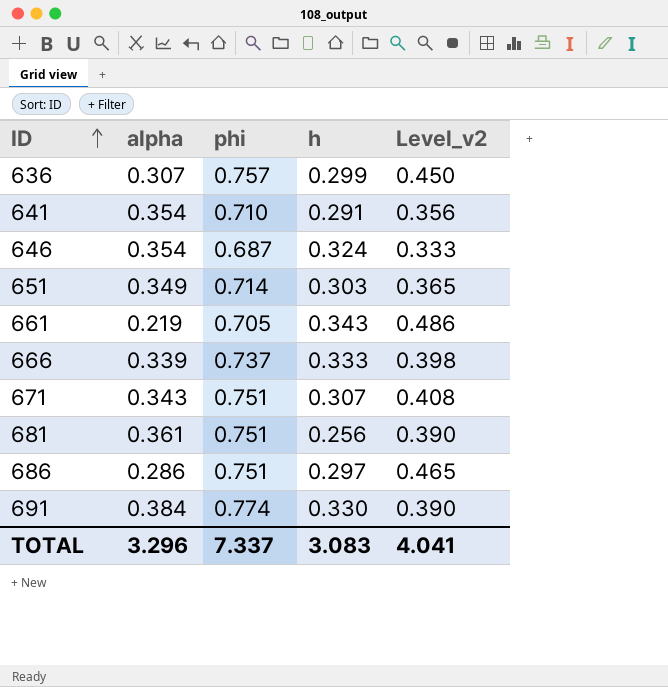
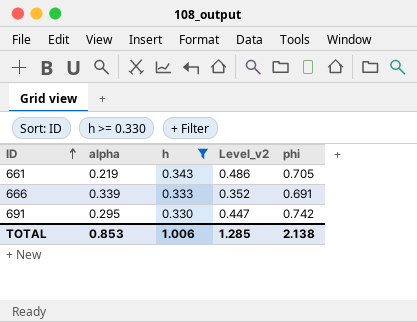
filter: none -> h >= 0.330
column phi | position: 3 -> 5
666 | Level_v2: 0.398 -> 0.352
666 | phi: 0.737 -> 0.691
691 | alpha: 0.384 -> 0.295
691 | Level_v2: 0.390 -> 0.447
691 | phi: 0.774 -> 0.742
TOTAL | alpha: 3.296 -> 0.853
TOTAL | h: 3.083 -> 1.006
TOTAL | Level_v2: 4.041 -> 1.285
TOTAL | phi: 7.337 -> 2.138

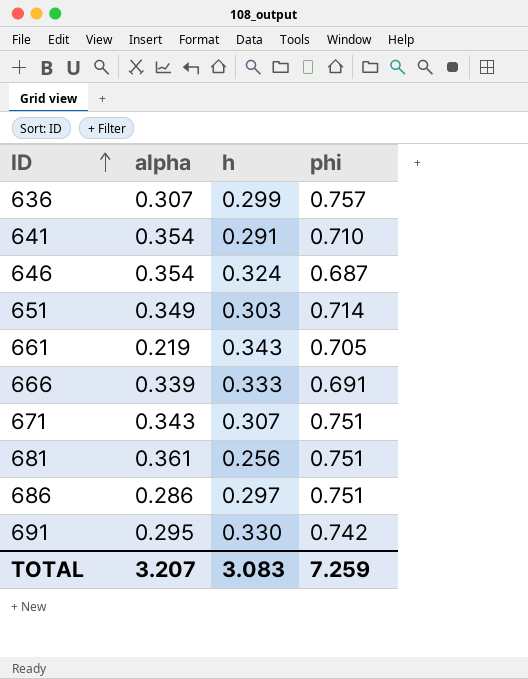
filter: h >= 0.330 -> none
column Level_v2 | formula: [phi] - [alpha] -> none
TOTAL | alpha: 0.853 -> 3.207
TOTAL | h: 1.006 -> 3.083
TOTAL | phi: 2.138 -> 7.259

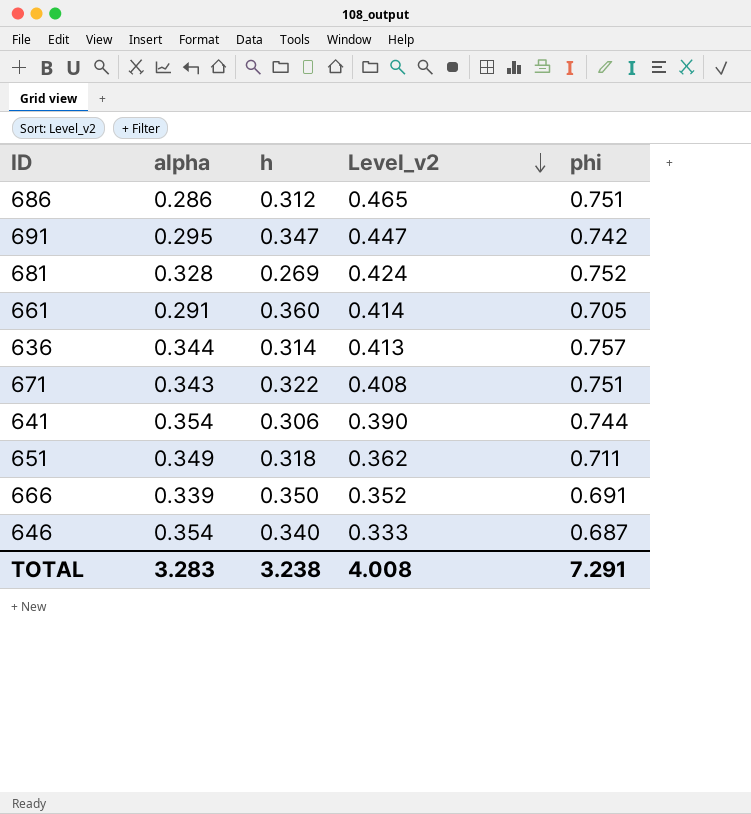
row order: ID ascending -> Level_v2 descending
column Level_v2 | formula: none -> [phi] - [alpha]
686 | h: 0.297 -> 0.312
691 | h: 0.330 -> 0.347
681 | alpha: 0.361 -> 0.328
681 | h: 0.256 -> 0.269
681 | phi: 0.751 -> 0.752
661 | alpha: 0.219 -> 0.291
661 | h: 0.343 -> 0.360
636 | alpha: 0.307 -> 0.344
636 | h: 0.299 -> 0.314
671 | h: 0.307 -> 0.322
641 | h: 0.291 -> 0.306
641 | phi: 0.710 -> 0.744
651 | h: 0.303 -> 0.318
651 | phi: 0.714 -> 0.711
666 | h: 0.333 -> 0.350
646 | h: 0.324 -> 0.340
TOTAL | alpha: 3.207 -> 3.283
TOTAL | h: 3.083 -> 3.238
TOTAL | phi: 7.259 -> 7.291

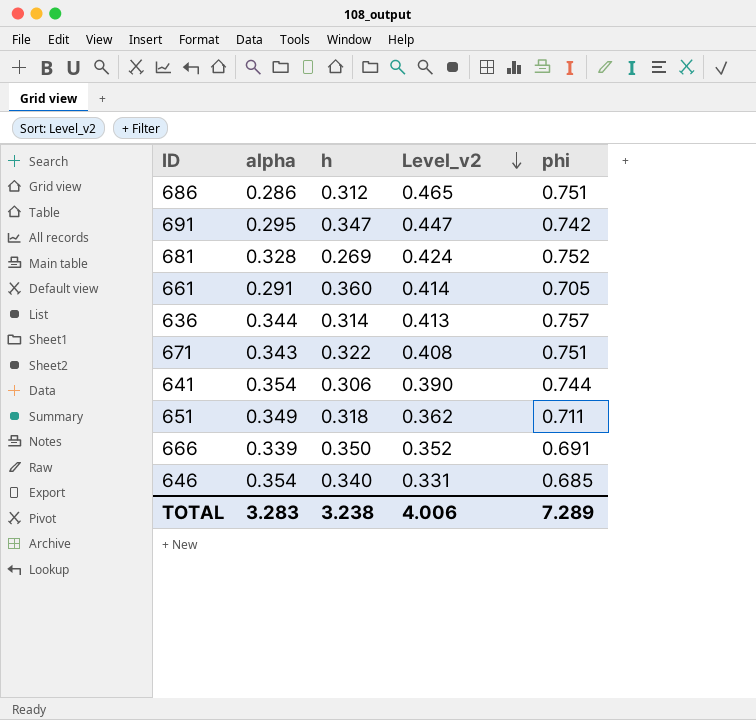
646 | Level_v2: 0.333 -> 0.331
646 | phi: 0.687 -> 0.685
TOTAL | Level_v2: 4.008 -> 4.006
TOTAL | phi: 7.291 -> 7.289

